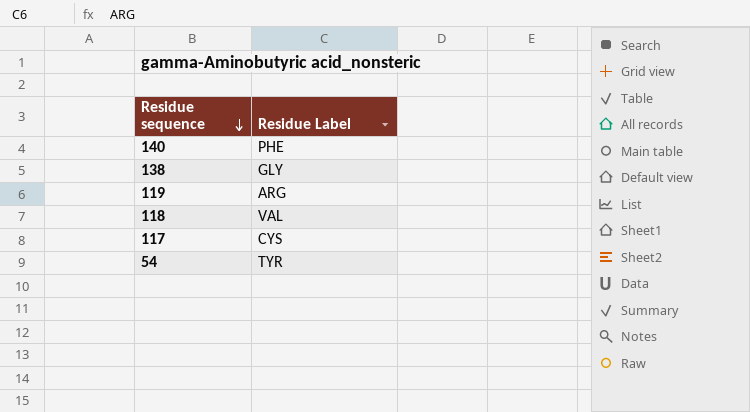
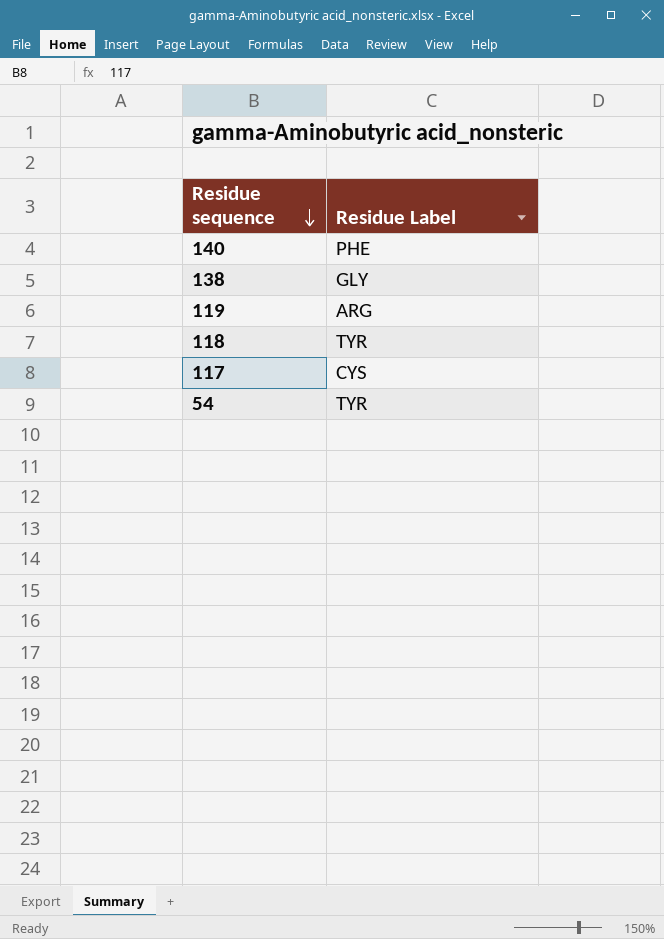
118 | Residue Label: VAL -> TYR

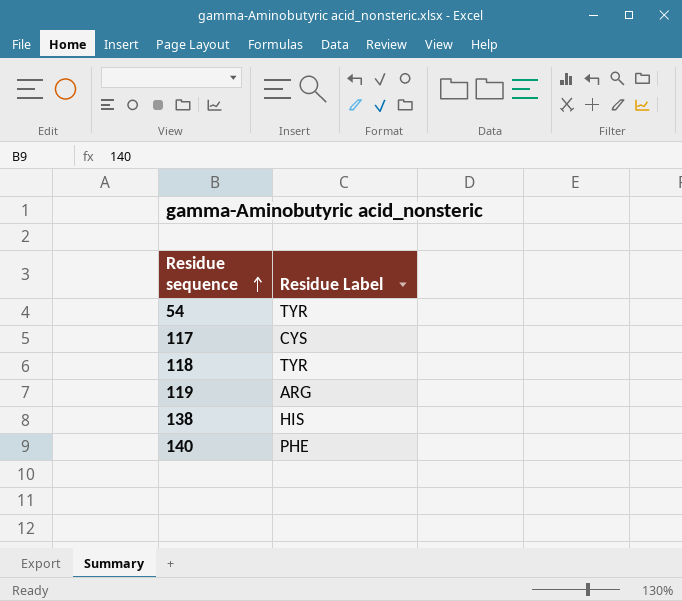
row order: Residue sequence descending -> Residue sequence ascending
138 | Residue Label: GLY -> HIS

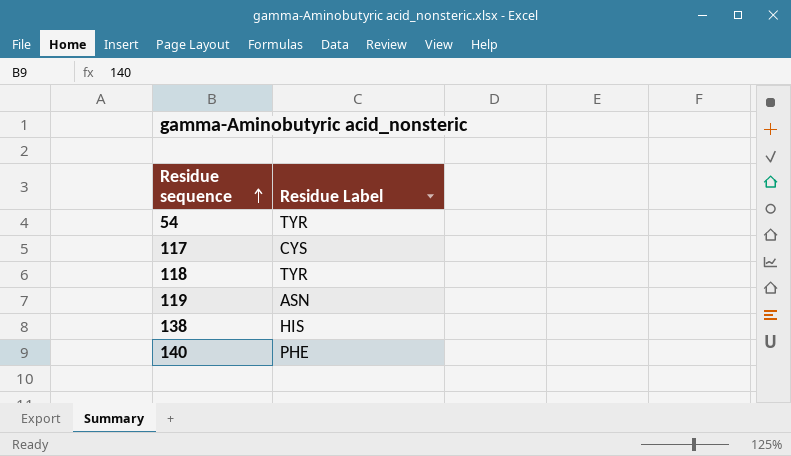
119 | Residue Label: ARG -> ASN

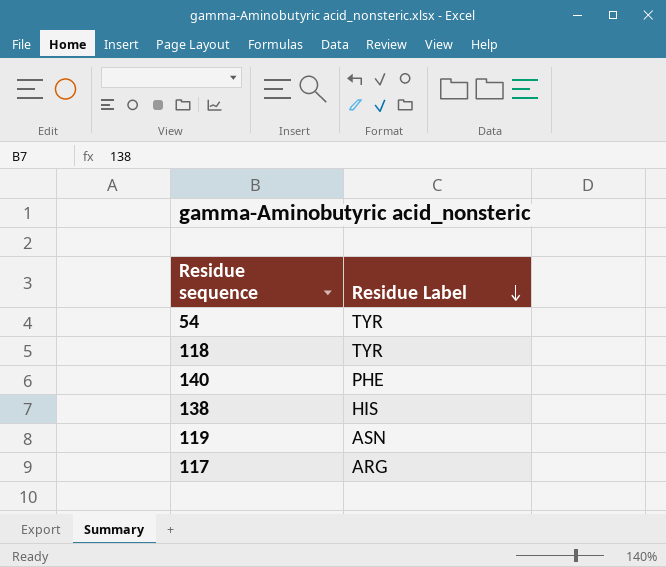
row order: Residue sequence ascending -> Residue Label descending
117 | Residue Label: CYS -> ARG

